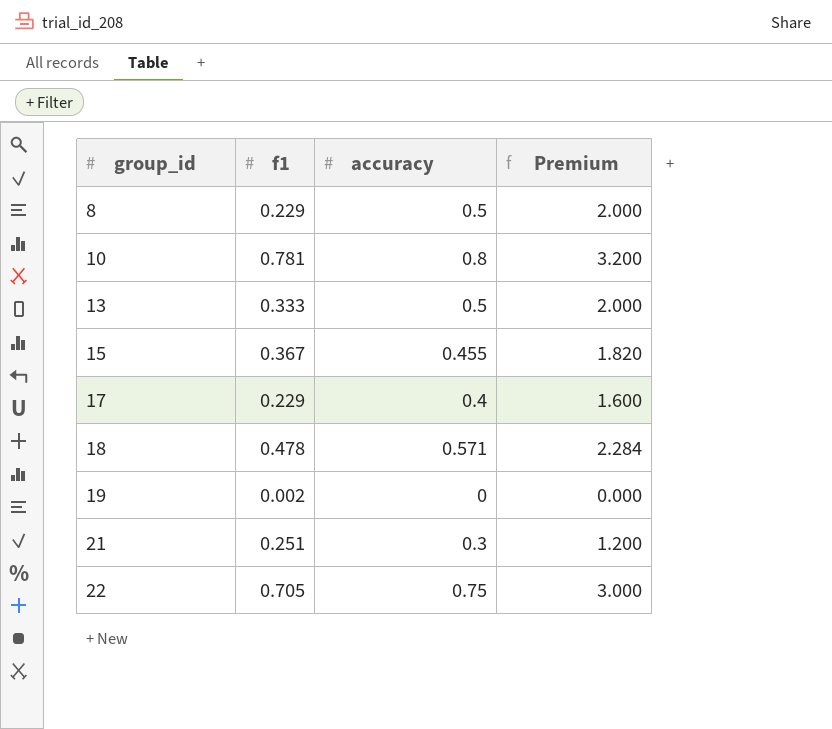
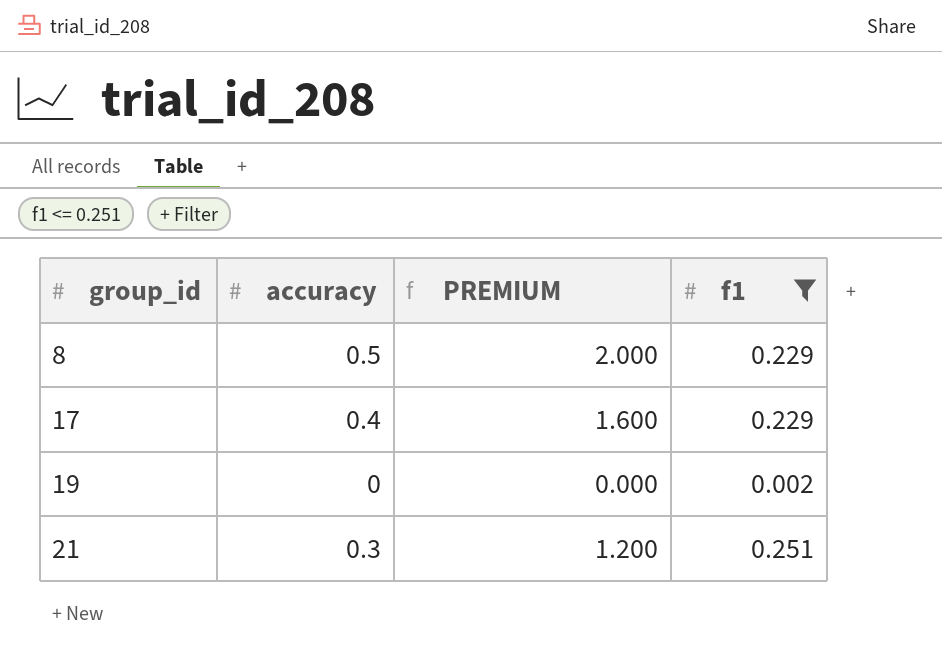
filter: none -> f1 <= 0.251
column name: Premium -> PREMIUM
column f1 | position: 2 -> 4

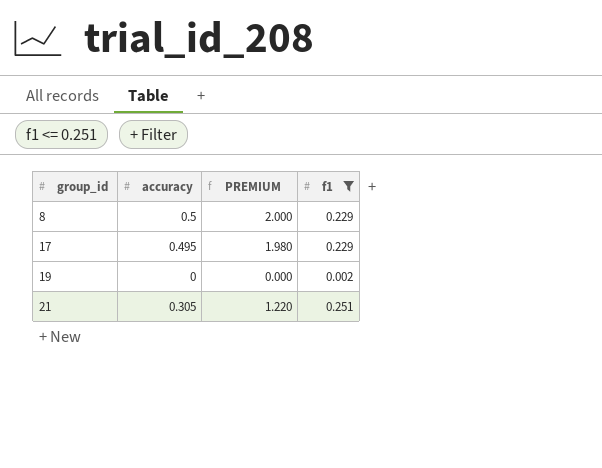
17 | accuracy: 0.4 -> 0.495
17 | PREMIUM: 1.600 -> 1.980
21 | accuracy: 0.3 -> 0.305
21 | PREMIUM: 1.200 -> 1.220

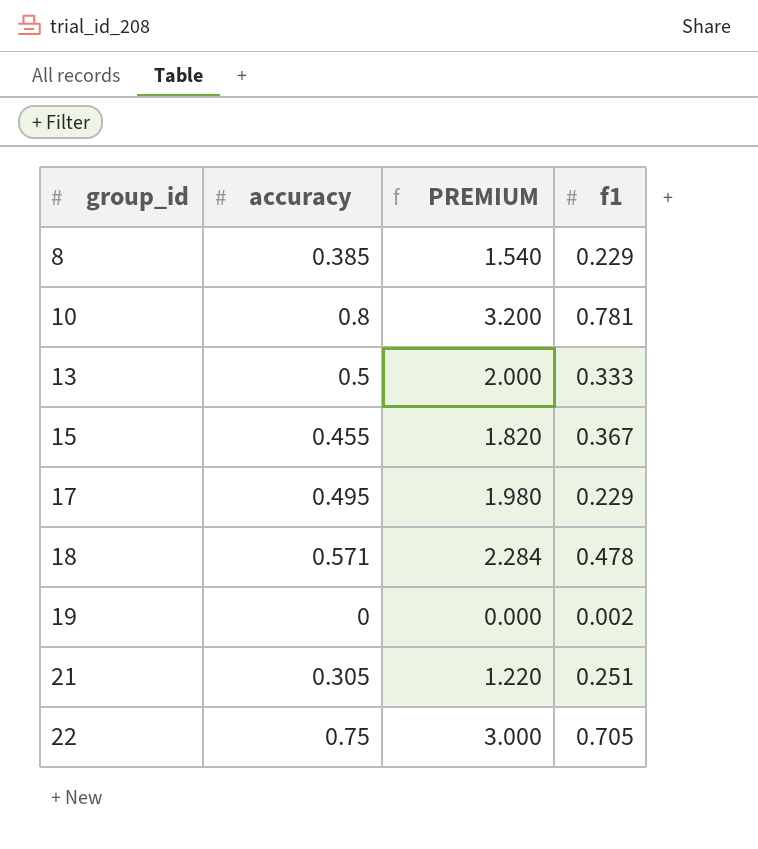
filter: f1 <= 0.251 -> none
8 | accuracy: 0.5 -> 0.385
8 | PREMIUM: 2.000 -> 1.540

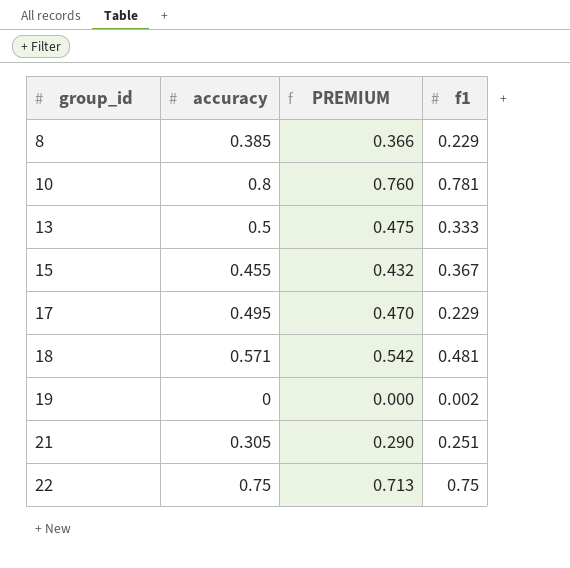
column PREMIUM | formula: [accuracy] * 4 -> [accuracy] * 0.95
18 | f1: 0.478 -> 0.481
22 | f1: 0.705 -> 0.75

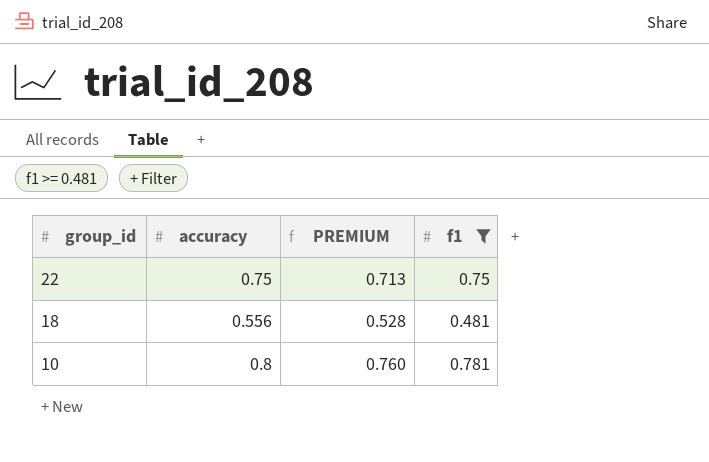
filter: none -> f1 >= 0.481
row order: group_id ascending -> group_id descending
18 | accuracy: 0.571 -> 0.556
18 | PREMIUM: 0.542 -> 0.528

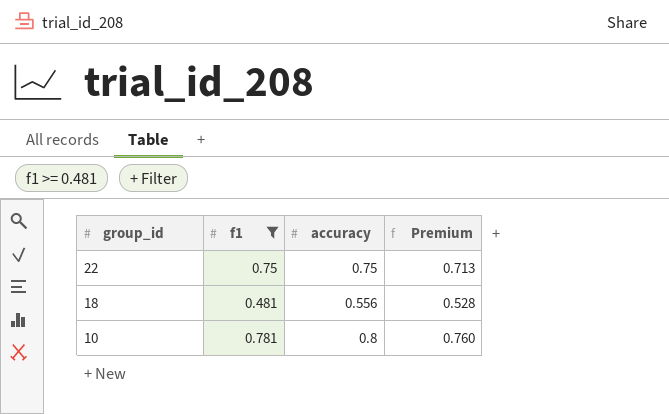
column f1 | position: 4 -> 2
column name: PREMIUM -> Premium

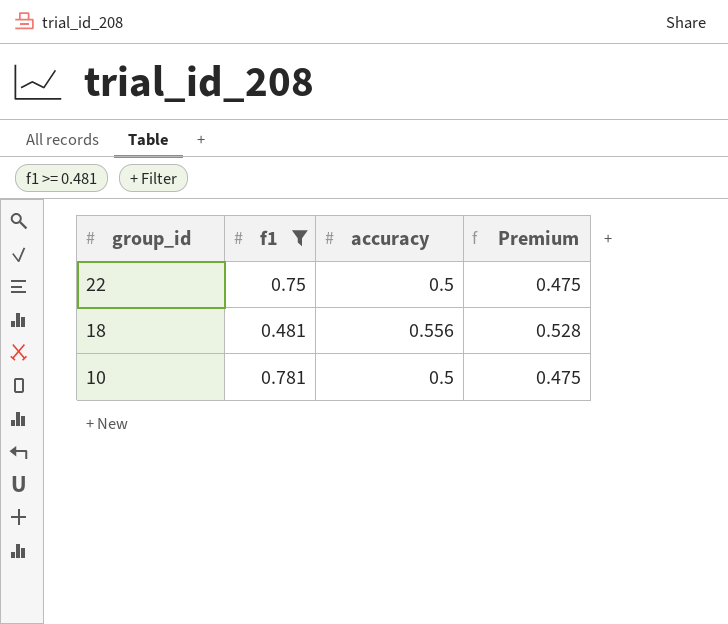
22 | accuracy: 0.75 -> 0.5
22 | Premium: 0.713 -> 0.475
10 | accuracy: 0.8 -> 0.5
10 | Premium: 0.760 -> 0.475

